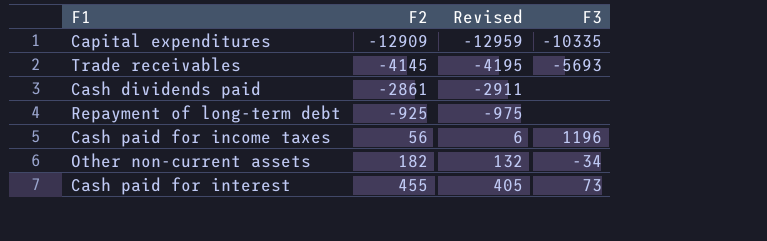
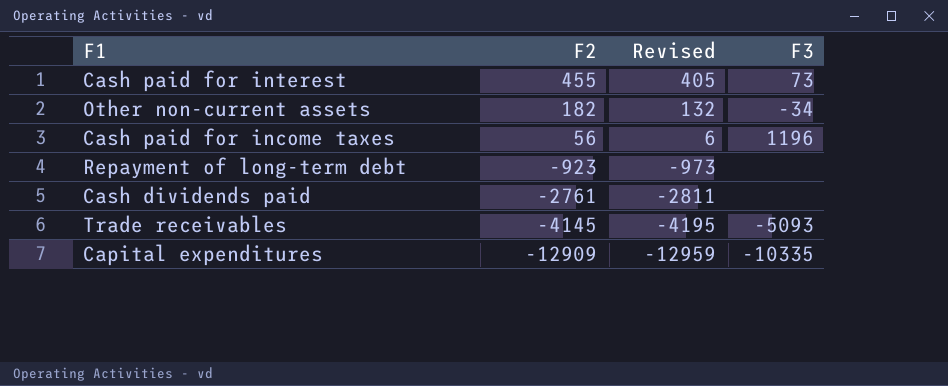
row order: F2 ascending -> F2 descending
Repayment of long-term debt | F2: -925 -> -923
Repayment of long-term debt | Revised: -975 -> -973
Cash dividends paid | F2: -2861 -> -2761
Cash dividends paid | Revised: -2911 -> -2811
Trade receivables | F3: -5693 -> -5093

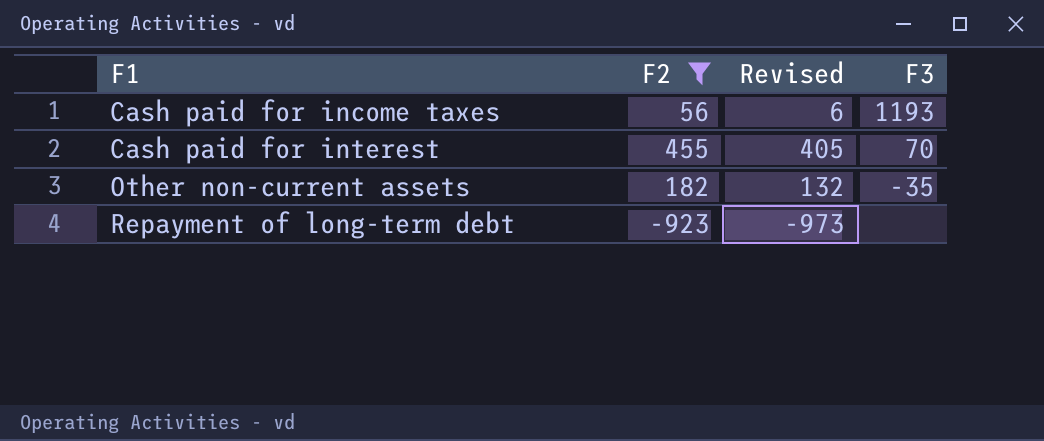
filter: none -> F2 >= -923
row order: F2 descending -> F1 ascending
Cash paid for income taxes | F3: 1196 -> 1193
Cash paid for interest | F3: 73 -> 70
Other non-current assets | F3: -34 -> -35

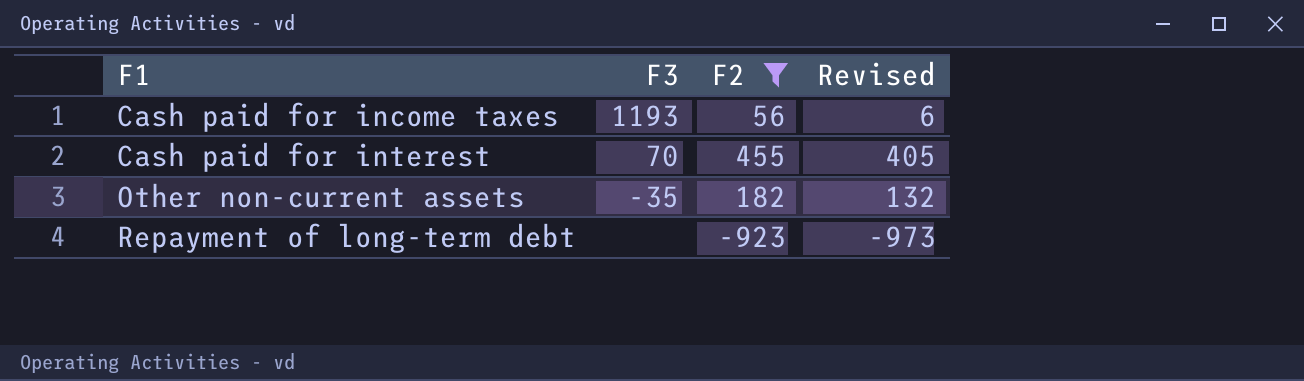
column F3 | position: 4 -> 2

